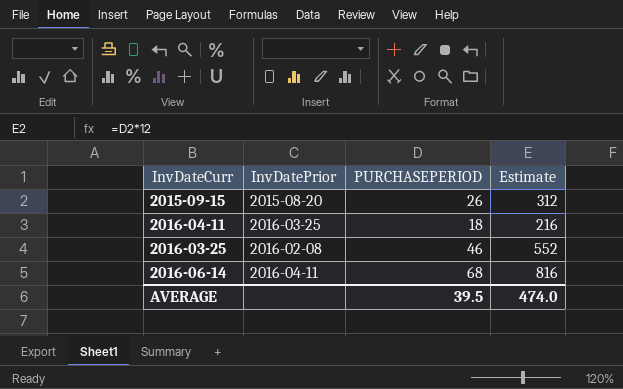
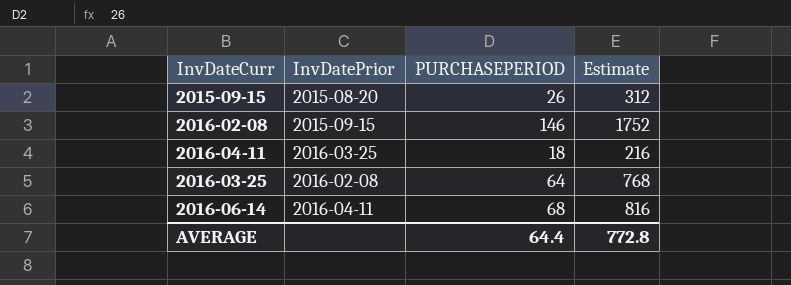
row 2016-02-08: none -> 2015-09-15 | 146 | 1752
2016-03-25 | PURCHASEPERIOD: 46 -> 64
2016-03-25 | Estimate: 552 -> 768
AVERAGE | PURCHASEPERIOD: 39.5 -> 64.4
AVERAGE | Estimate: 474.0 -> 772.8

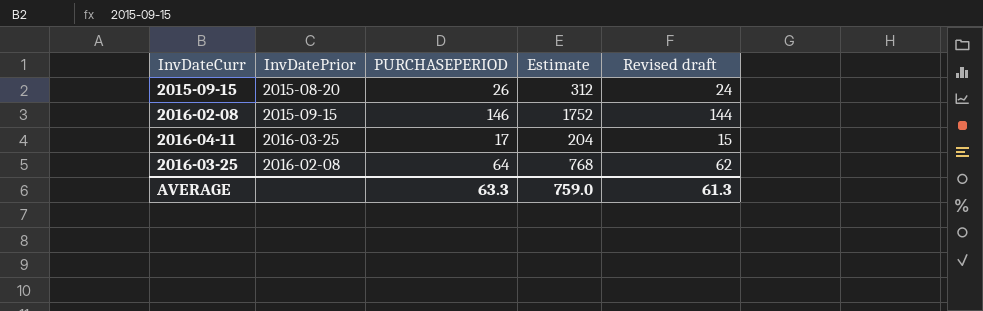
column Revised draft | formula: none -> [PURCHASEPERIOD] - 2
row 2016-06-14: 2016-04-11 | 68 | 816 -> none
2016-04-11 | PURCHASEPERIOD: 18 -> 17
2016-04-11 | Estimate: 216 -> 204
AVERAGE | PURCHASEPERIOD: 64.4 -> 63.3
AVERAGE | Estimate: 772.8 -> 759.0

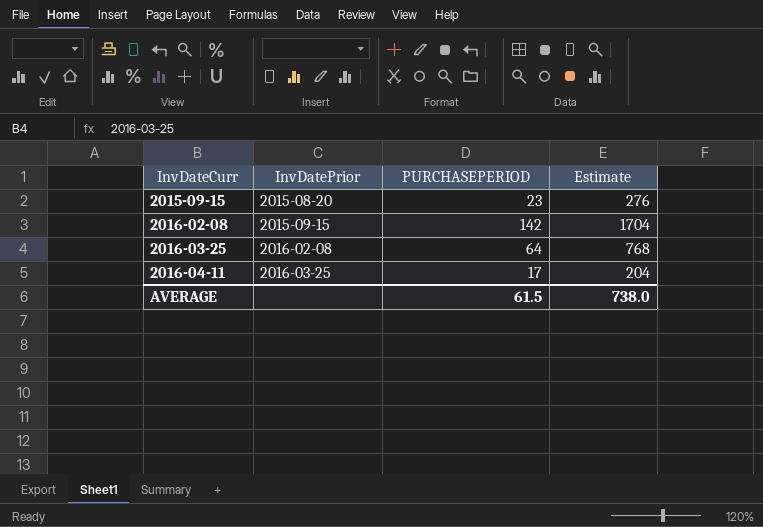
row order: none -> InvDateCurr ascending
column Revised draft | formula: [PURCHASEPERIOD] - 2 -> none
2015-09-15 | PURCHASEPERIOD: 26 -> 23
2015-09-15 | Estimate: 312 -> 276
2016-02-08 | PURCHASEPERIOD: 146 -> 142
2016-02-08 | Estimate: 1752 -> 1704
AVERAGE | PURCHASEPERIOD: 63.3 -> 61.5
AVERAGE | Estimate: 759.0 -> 738.0

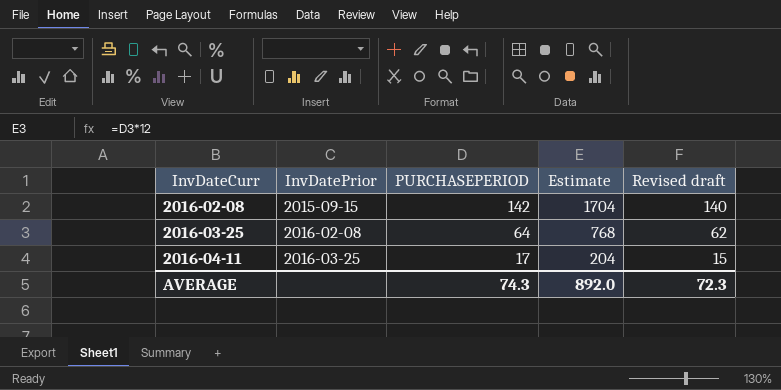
column Revised draft | formula: none -> [PURCHASEPERIOD] - 2
row 2015-09-15: 2015-08-20 | 23 | 276 -> none
AVERAGE | PURCHASEPERIOD: 61.5 -> 74.3
AVERAGE | Estimate: 738.0 -> 892.0

